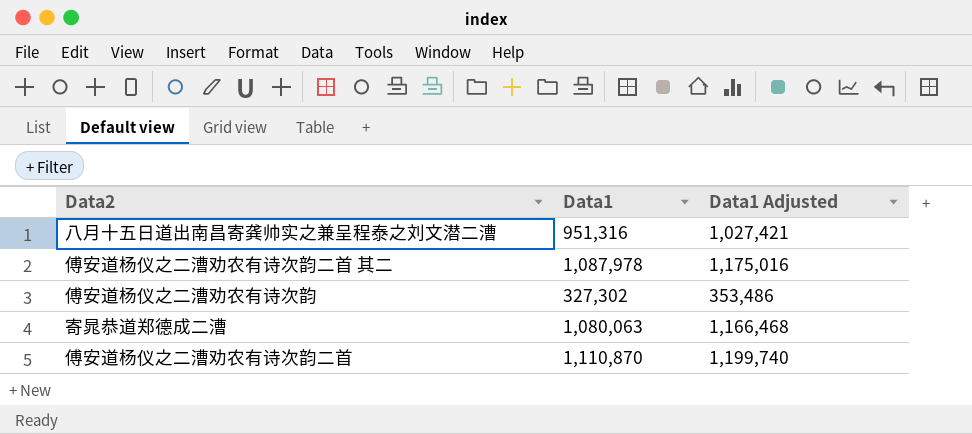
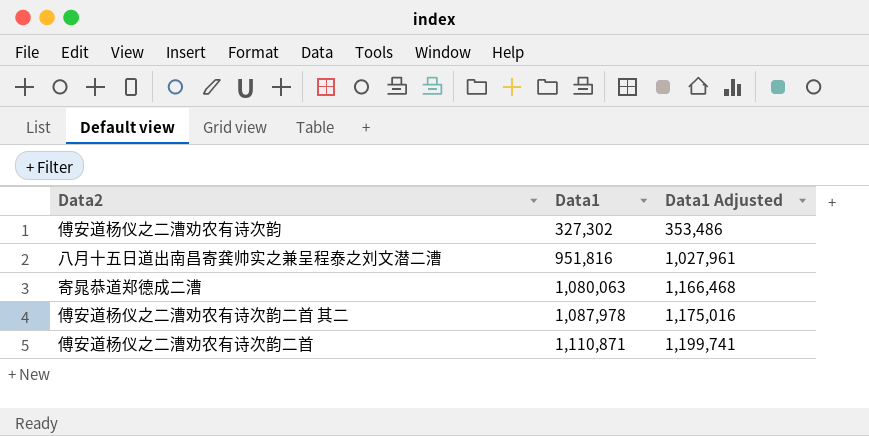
row order: none -> Data1 ascending
八月十五日道出南昌寄龚帅实之兼呈程泰之刘文潜二漕 | Data1: 951,316 -> 951,816
八月十五日道出南昌寄龚帅实之兼呈程泰之刘文潜二漕 | Data1 Adjusted: 1,027,421 -> 1,027,961
傅安道杨仪之二漕劝农有诗次韵二首 | Data1: 1,110,870 -> 1,110,871
傅安道杨仪之二漕劝农有诗次韵二首 | Data1 Adjusted: 1,199,740 -> 1,199,741

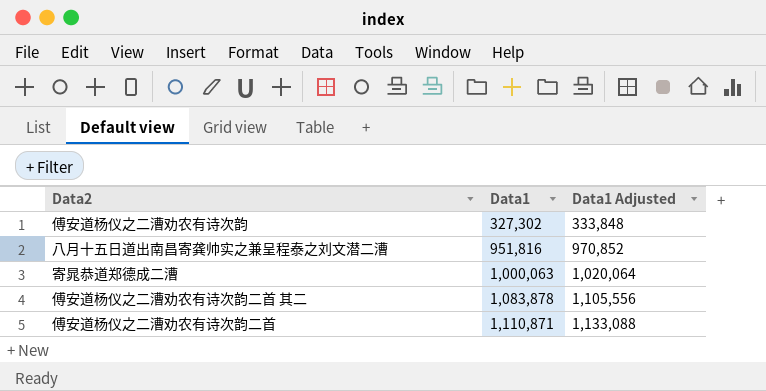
column Data1 Adjusted | formula: [Data1] * 1.08 -> [Data1] * 1.02
寄晁恭道郑德成二漕 | Data1: 1,080,063 -> 1,000,063
傅安道杨仪之二漕劝农有诗次韵二首 其二 | Data1: 1,087,978 -> 1,083,878

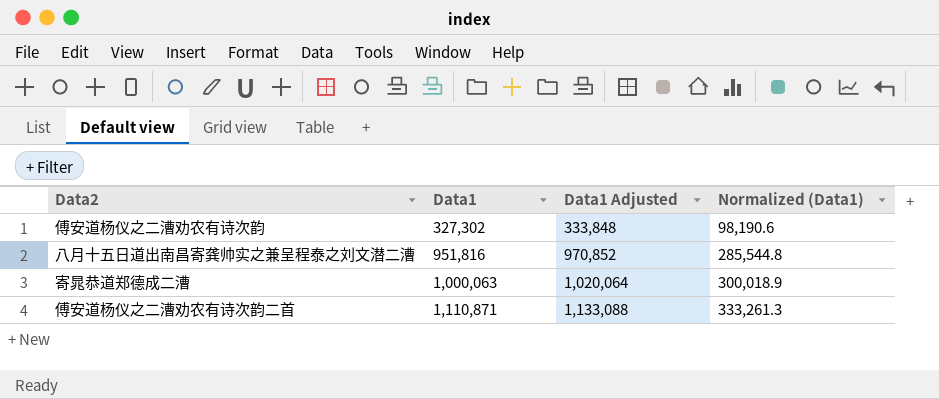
column Normalized (Data1) | formula: none -> [Data1] * 0.3
row 傅安道杨仪之二漕劝农有诗次韵二首 其二: 1,083,878 | 1,105,556 -> none

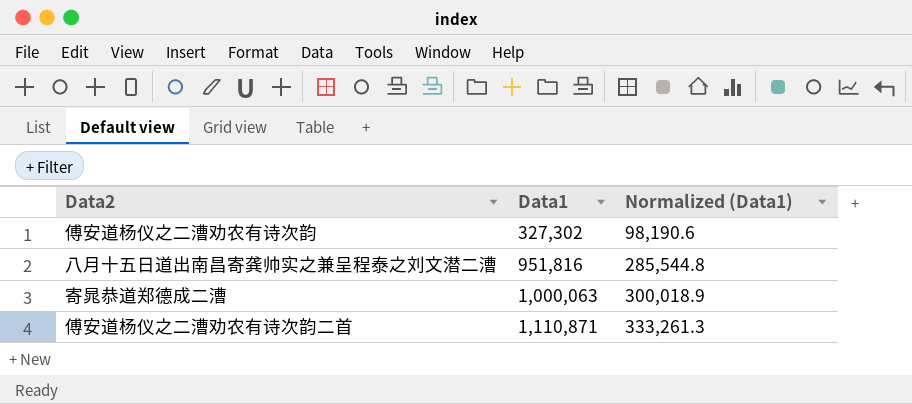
column Data1 Adjusted | formula: [Data1] * 1.02 -> none

